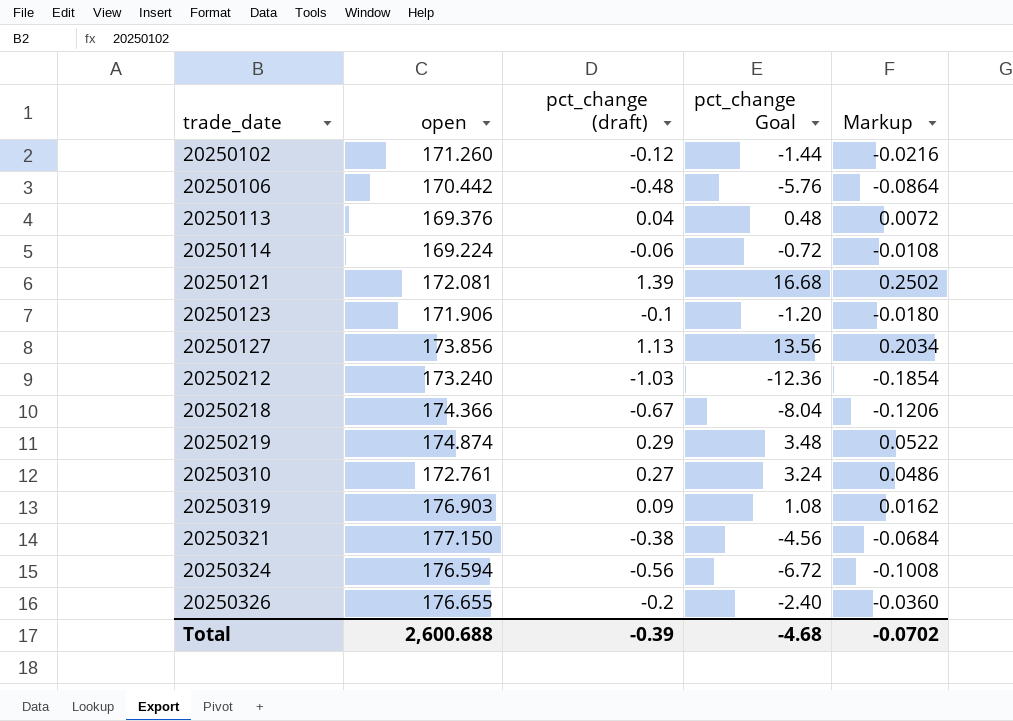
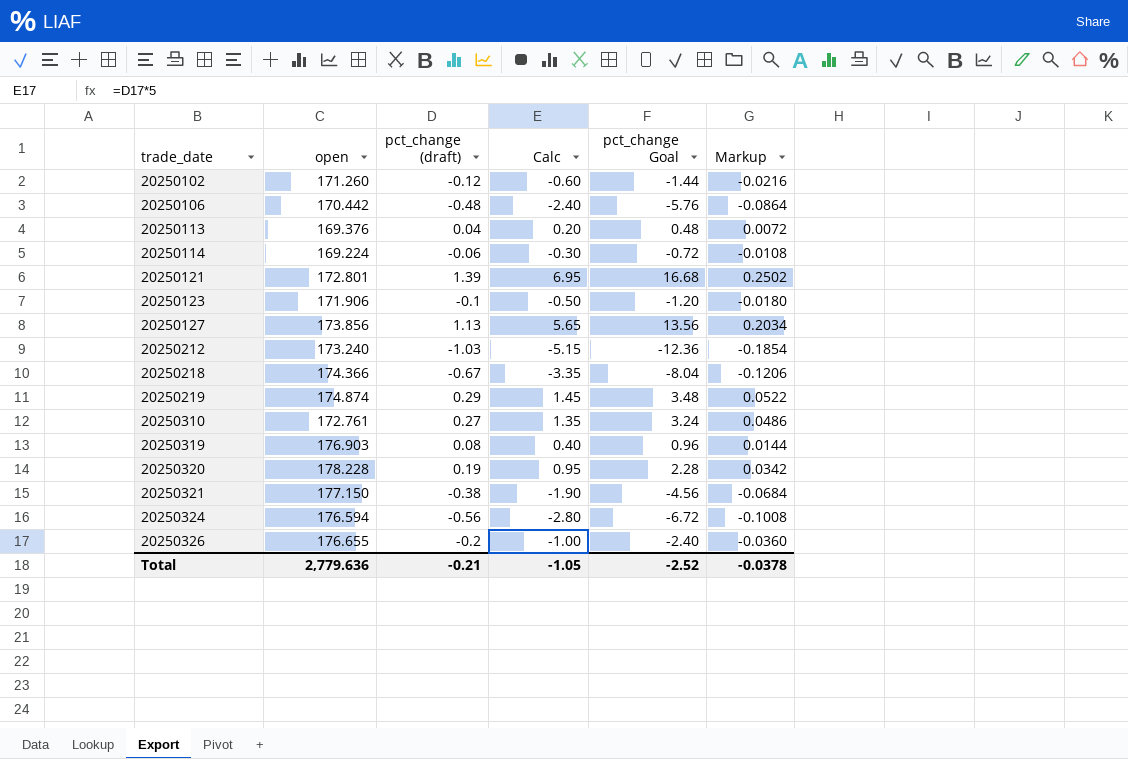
column Calc | formula: none -> [pct_change (draft)] * 5
20250121 | open: 172.081 -> 172.801
20250319 | pct_change (draft): 0.09 -> 0.08
20250319 | pct_change Goal: 1.08 -> 0.96
20250319 | Markup: 0.0162 -> 0.0144
row 20250320: none -> 178.228 | 0.19 | 0.95 | 2.28 | 0.0342
Total | open: 2,600.688 -> 2,779.636
Total | pct_change (draft): -0.39 -> -0.21
Total | pct_change Goal: -4.68 -> -2.52
Total | Markup: -0.0702 -> -0.0378

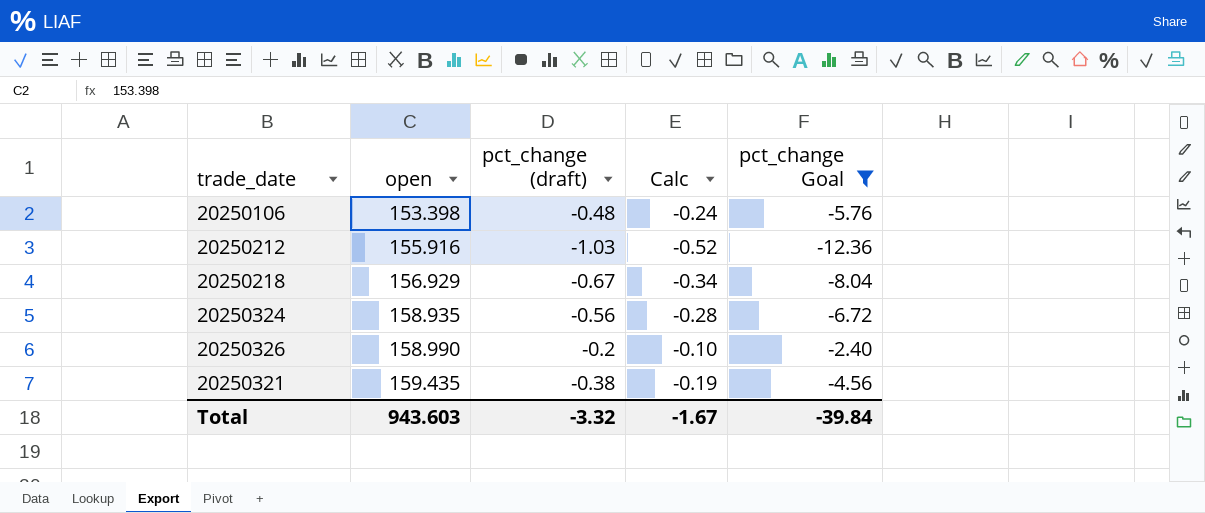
filter: none -> pct_change Goal <= -2.40
row order: trade_date ascending -> open ascending
column Markup | formula: [pct_change (draft)] * 0.18 -> none
column Calc | formula: [pct_change (draft)] * 5 -> [pct_change (draft)] * 0.5
20250106 | open: 170.442 -> 153.398
20250212 | open: 173.240 -> 155.916
20250218 | open: 174.366 -> 156.929
20250324 | open: 176.594 -> 158.935
20250326 | open: 176.655 -> 158.990
20250321 | open: 177.150 -> 159.435
Total | open: 2,779.636 -> 943.603
Total | pct_change (draft): -0.21 -> -3.32
Total | Calc: -1.05 -> -1.67
Total | pct_change Goal: -2.52 -> -39.84

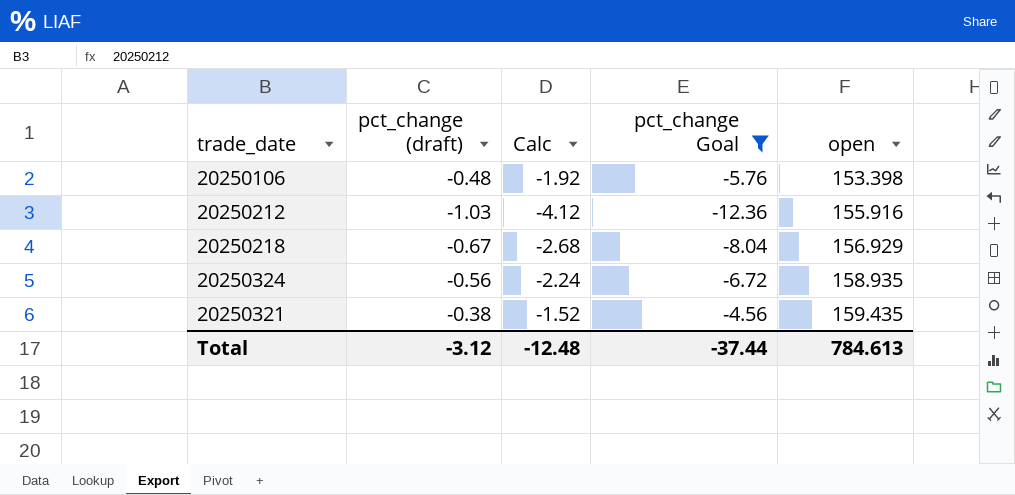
column Calc | formula: [pct_change (draft)] * 0.5 -> [pct_change (draft)] * 4
column open | position: 2 -> 5
row 20250326: 158.990 | -0.2 | -0.10 | -2.40 -> none
Total | pct_change (draft): -3.32 -> -3.12
Total | Calc: -1.67 -> -12.48
Total | pct_change Goal: -39.84 -> -37.44
Total | open: 943.603 -> 784.613

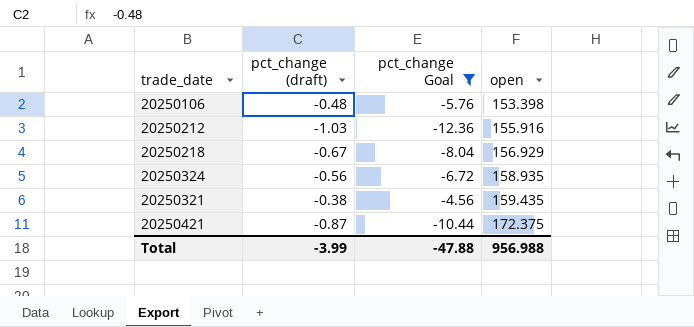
column Calc | formula: [pct_change (draft)] * 4 -> none
row 20250421: none -> -0.87 | -10.44 | 172.375
Total | pct_change (draft): -3.12 -> -3.99
Total | pct_change Goal: -37.44 -> -47.88
Total | open: 784.613 -> 956.988

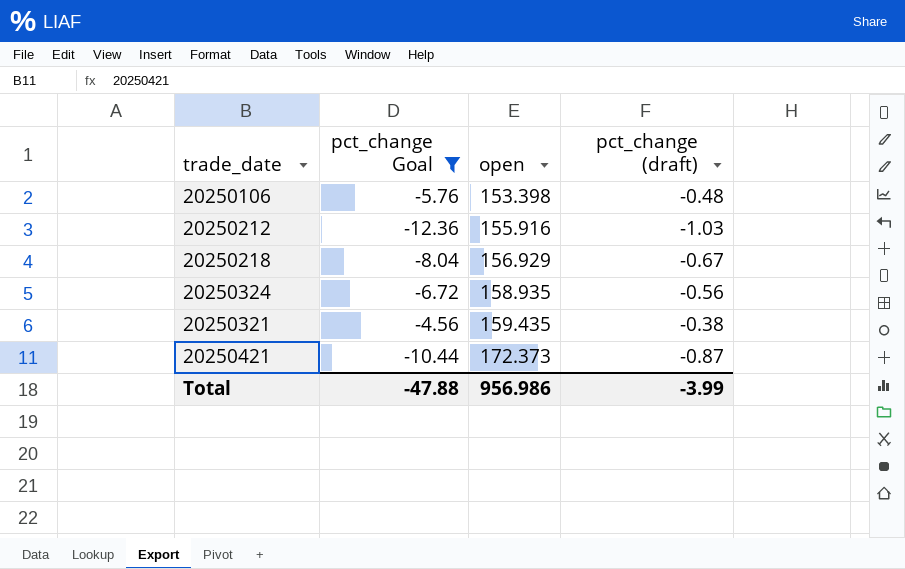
column pct_change (draft) | position: 2 -> 4
20250421 | open: 172.375 -> 172.373
Total | open: 956.988 -> 956.986

